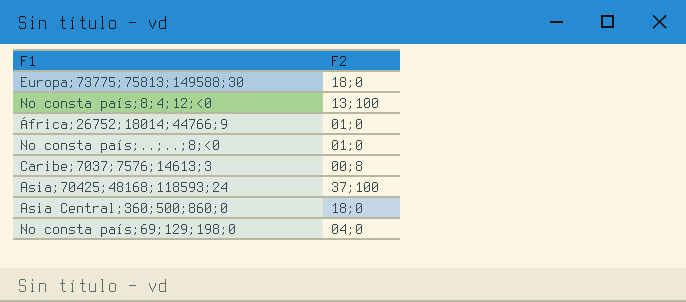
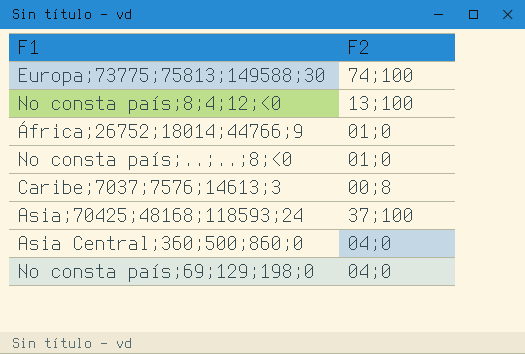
Europa;73775;75813;149588;30 | F2: 18;0 -> 74;100
Asia Central;360;500;860;0 | F2: 18;0 -> 04;0

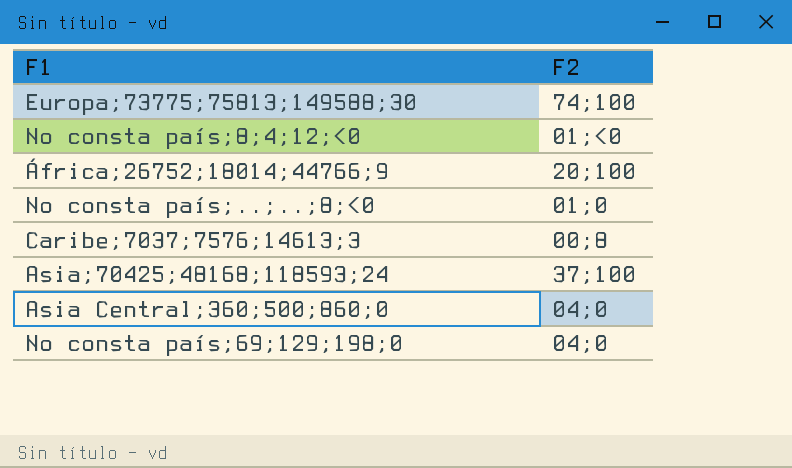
No consta país;8;4;12;<0 | F2: 13;100 -> 01;<0
África;26752;18014;44766;9 | F2: 01;0 -> 20;100

